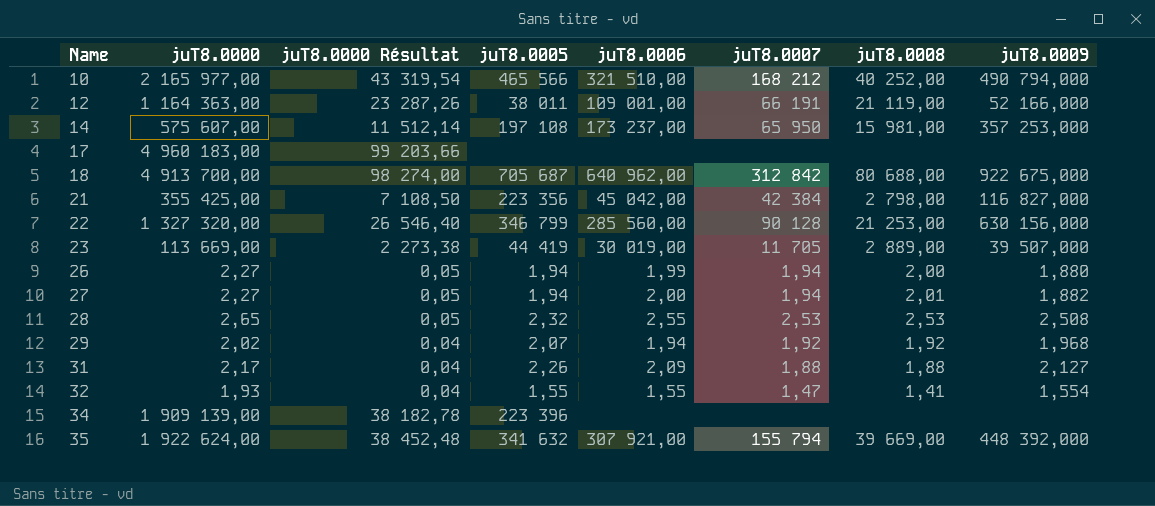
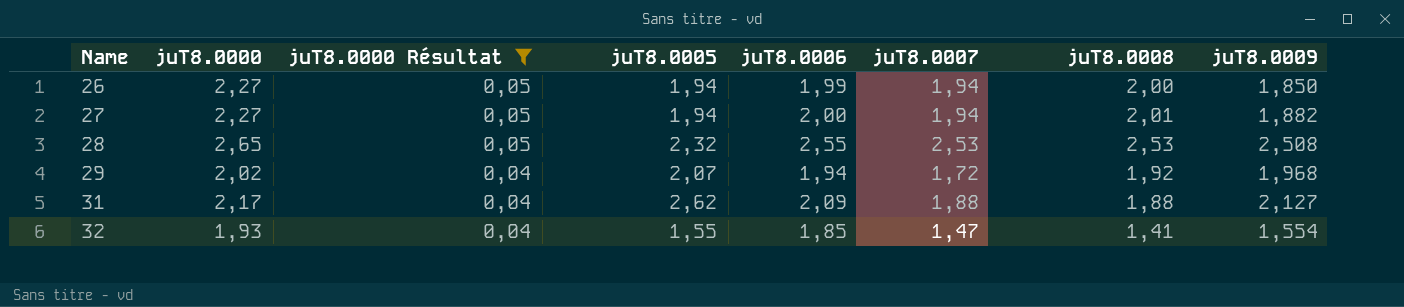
filter: none -> juT8.0000 Résultat <= 0,05
26 | juT8.0009: 1,880 -> 1,850
29 | juT8.0007: 1,92 -> 1,72
31 | juT8.0005: 2,26 -> 2,62
32 | juT8.0006: 1,55 -> 1,85

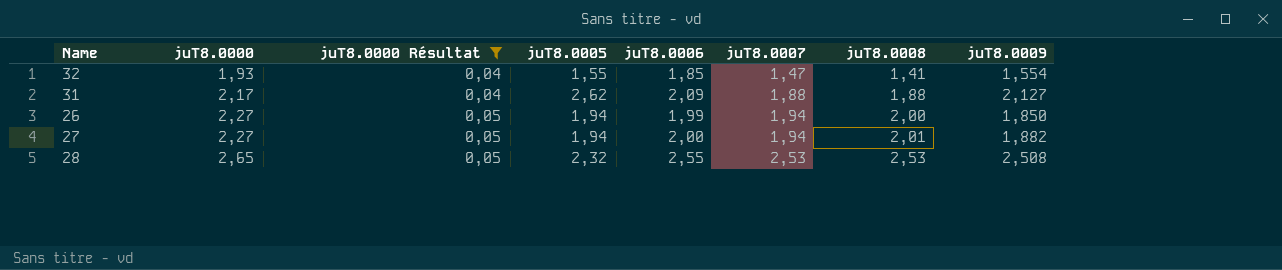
row order: Name ascending -> juT8.0000 ascending
row 29: 2,02 | 0,04 | 2,07 | 1,94 | 1,72 | 1,92 | 1,968 -> none

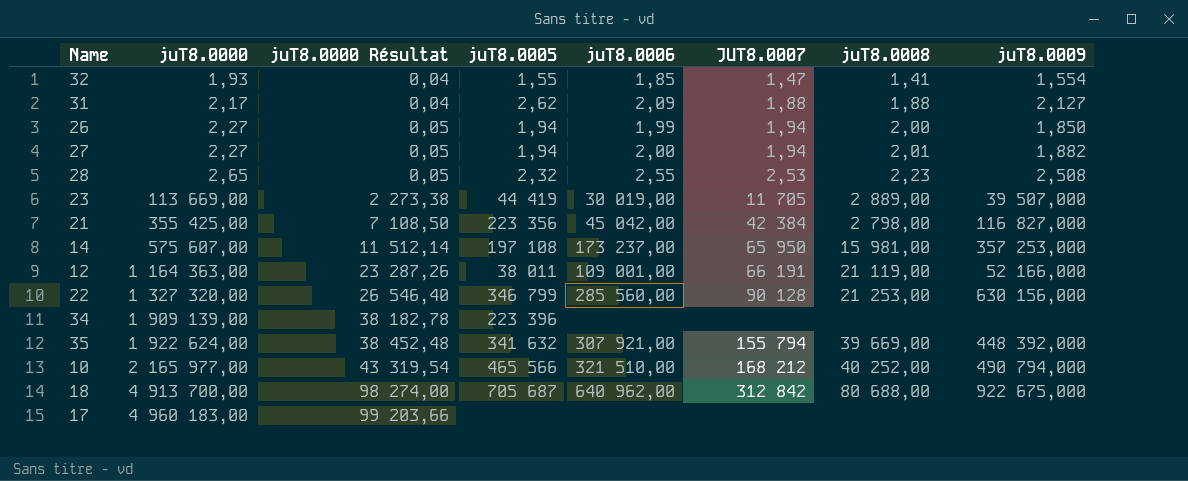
filter: juT8.0000 Résultat <= 0,05 -> none
column name: juT8.0007 -> JUT8.0007
28 | juT8.0008: 2,53 -> 2,23

